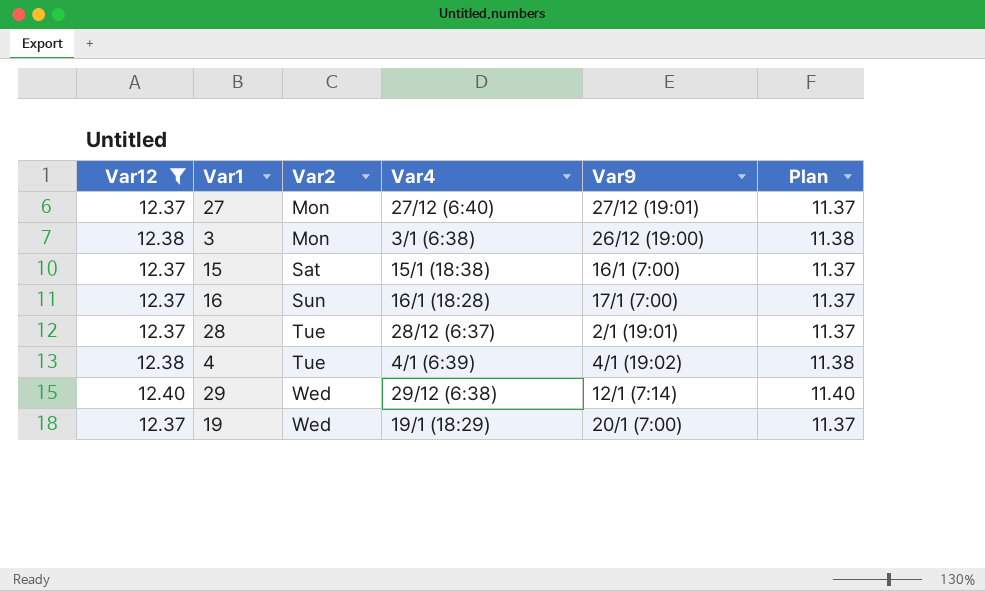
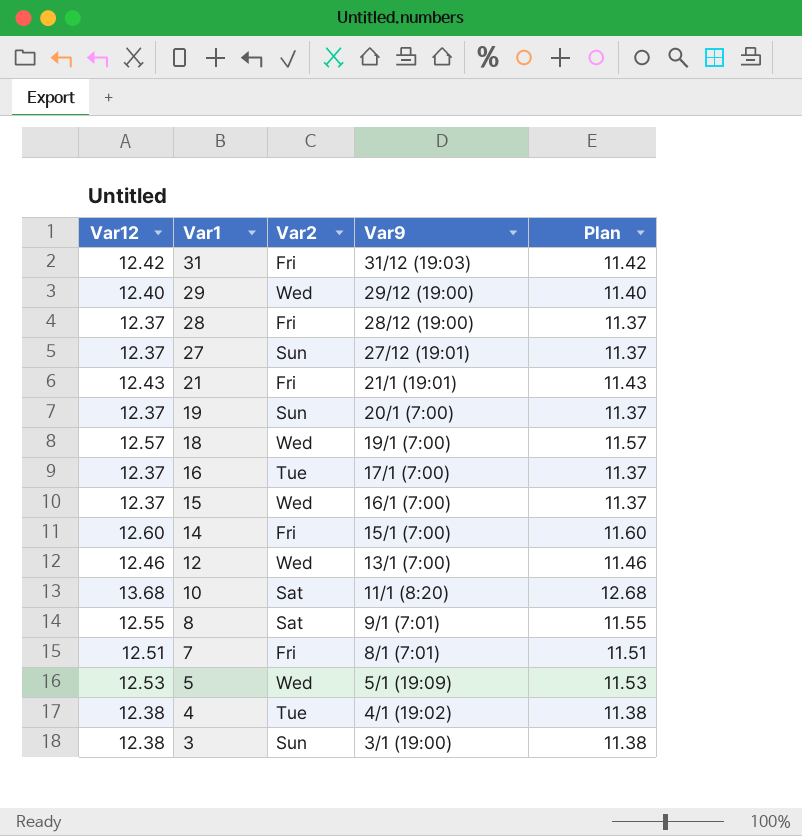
filter: Var12 <= 12.40 -> none
row order: Var2 ascending -> Var1 descending
column Var4 | position: 4 -> none
29 | Var9: 12/1 (7:14) -> 29/12 (19:00)
28 | Var2: Tue -> Fri
28 | Var9: 2/1 (19:01) -> 28/12 (19:00)
27 | Var2: Mon -> Sun
19 | Var2: Wed -> Sun
16 | Var2: Sun -> Tue
15 | Var2: Sat -> Wed
3 | Var2: Mon -> Sun
3 | Var9: 26/12 (19:00) -> 3/1 (19:00)

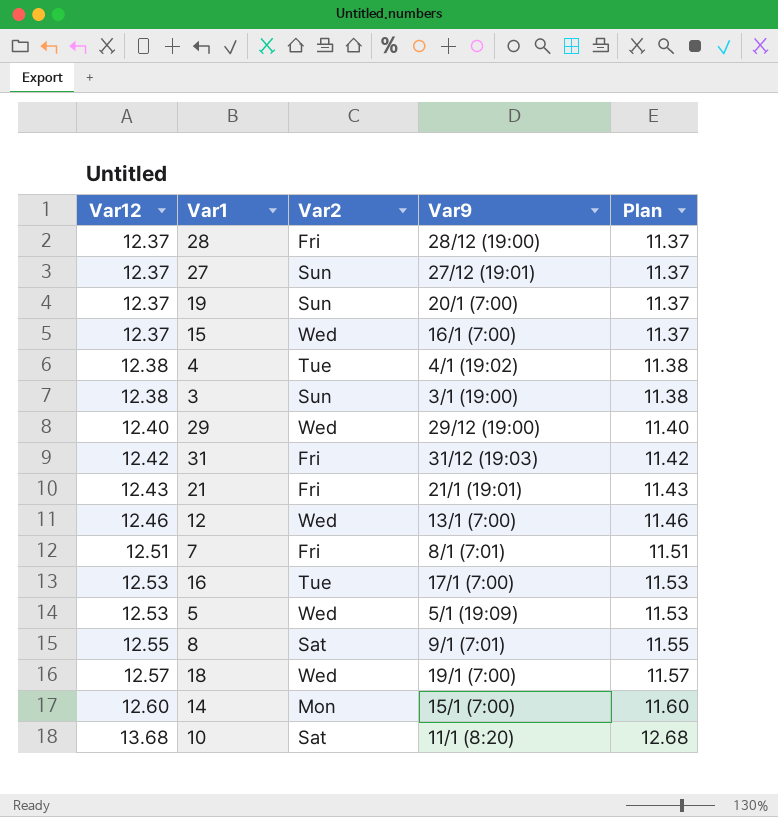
row order: Var1 descending -> Var12 ascending
16 | Var12: 12.37 -> 12.53
16 | Plan: 11.37 -> 11.53
14 | Var2: Fri -> Mon

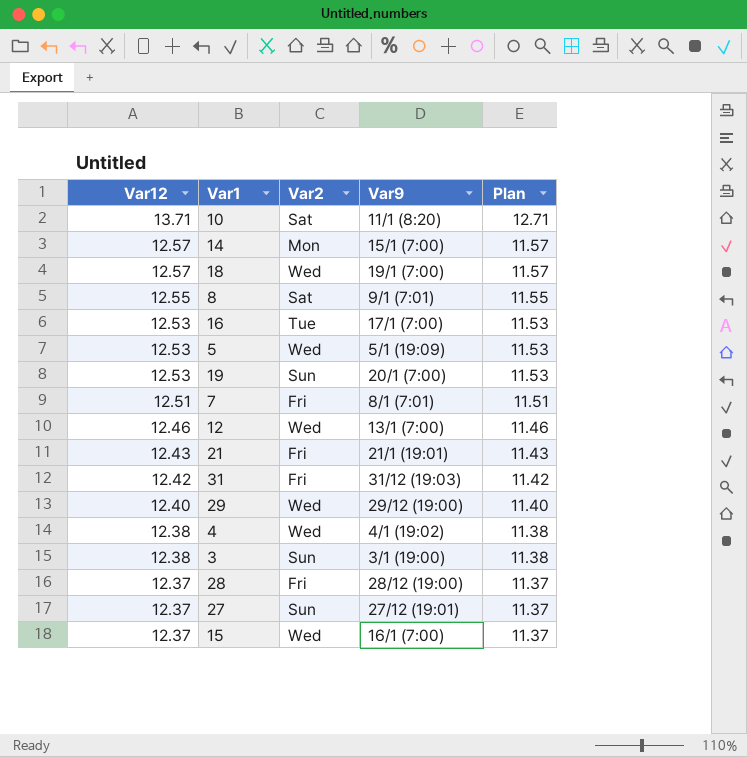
row order: Var12 ascending -> Var12 descending
10 | Var12: 13.68 -> 13.71
10 | Plan: 12.68 -> 12.71
14 | Var12: 12.60 -> 12.57
14 | Plan: 11.60 -> 11.57
19 | Var12: 12.37 -> 12.53
19 | Plan: 11.37 -> 11.53
4 | Var2: Tue -> Wed

